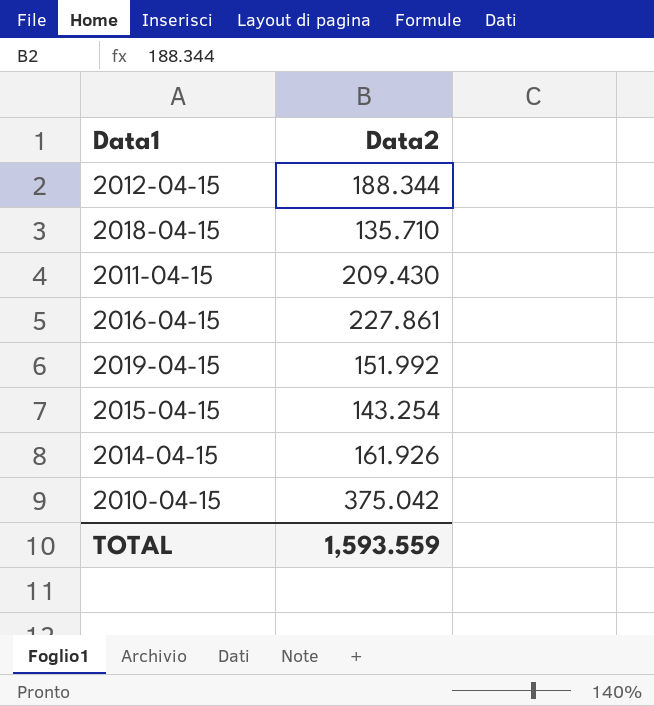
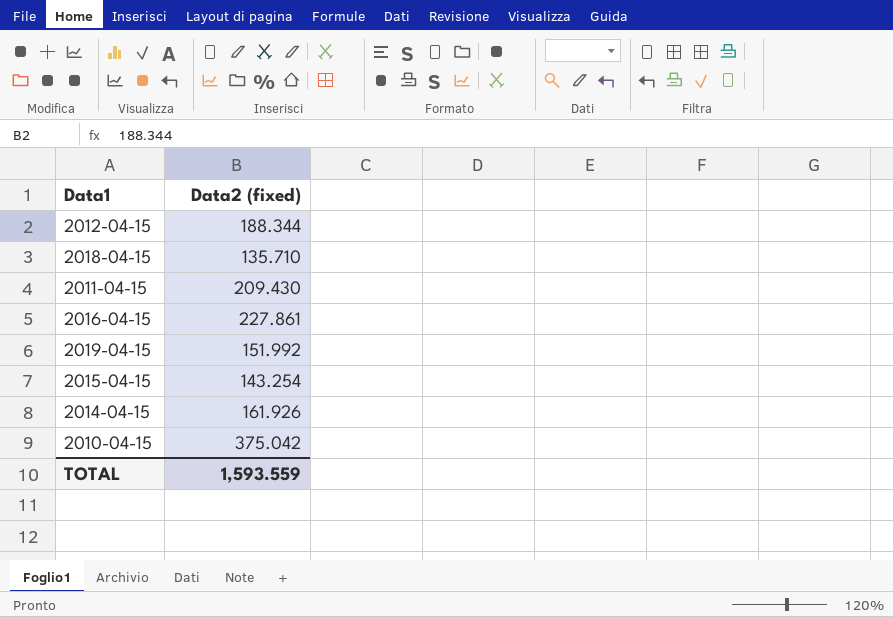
column name: Data2 -> Data2 (fixed)

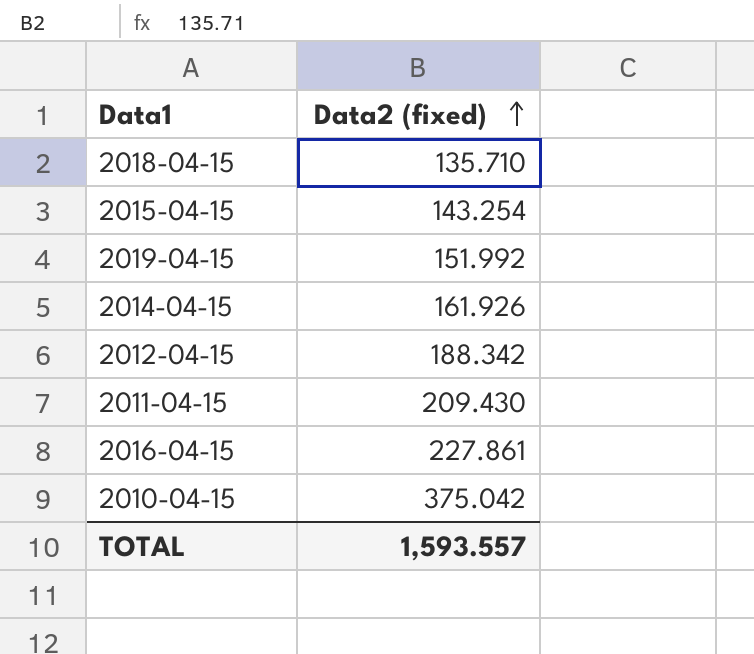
row order: none -> Data2 (fixed) ascending
2012-04-15 | Data2 (fixed): 188.344 -> 188.342
TOTAL | Data2 (fixed): 1,593.559 -> 1,593.557

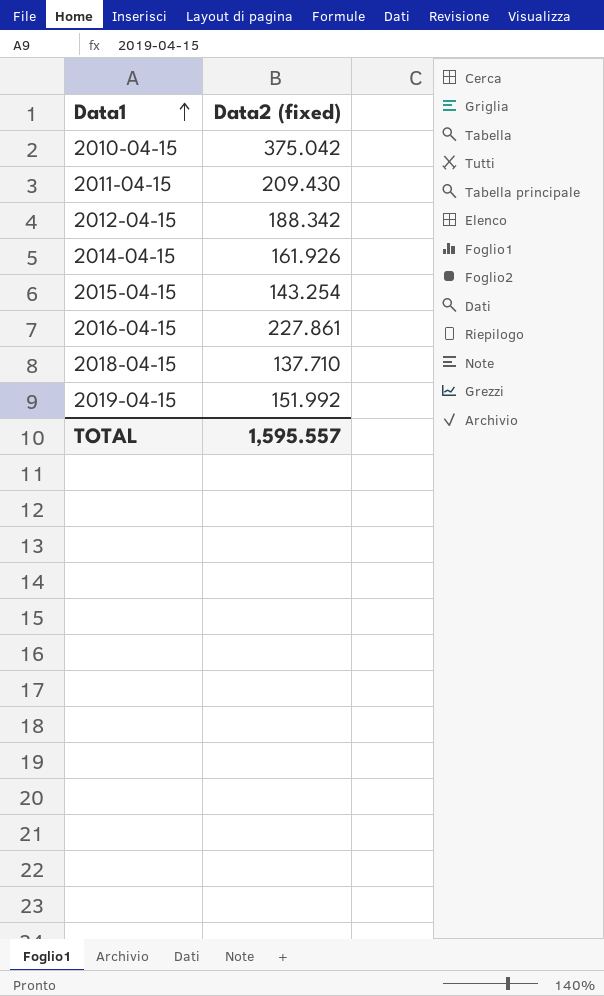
row order: Data2 (fixed) ascending -> Data1 ascending
2018-04-15 | Data2 (fixed): 135.710 -> 137.710
TOTAL | Data2 (fixed): 1,593.557 -> 1,595.557

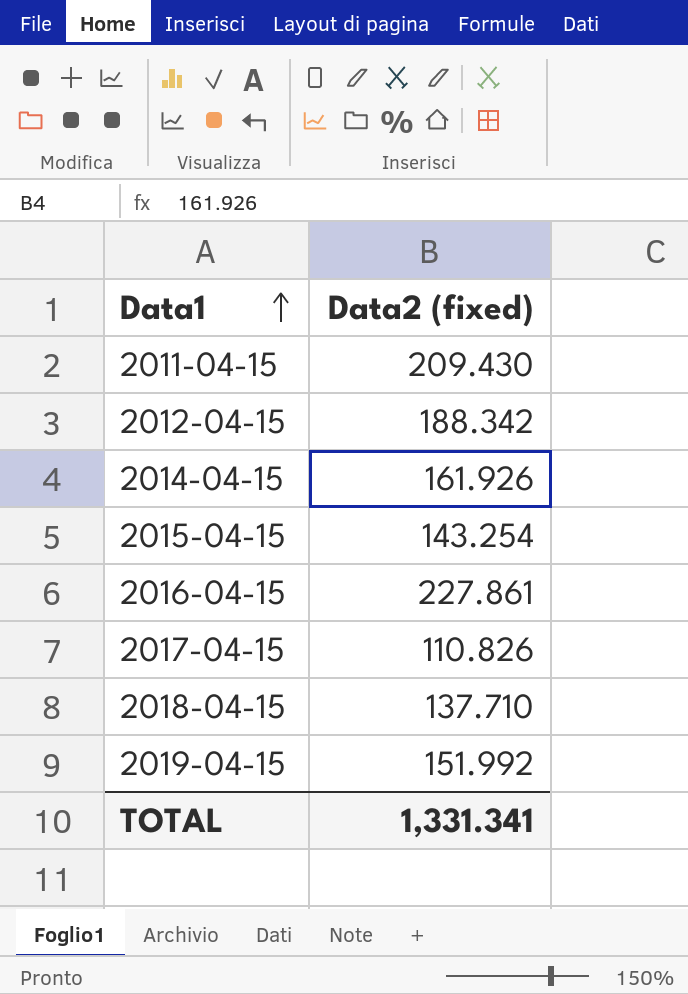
row 2010-04-15: 375.042 -> none
row 2017-04-15: none -> 110.826
TOTAL | Data2 (fixed): 1,595.557 -> 1,331.341

